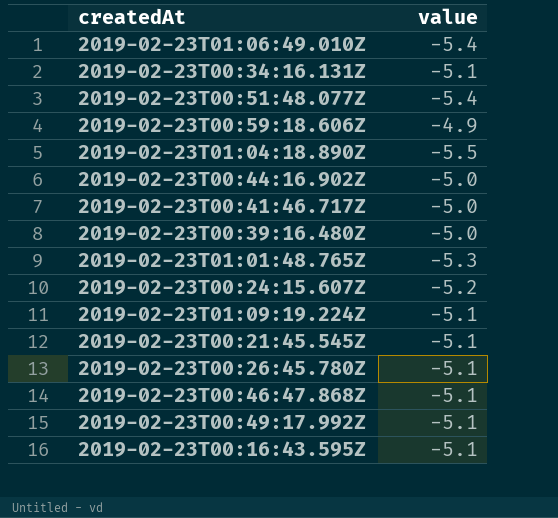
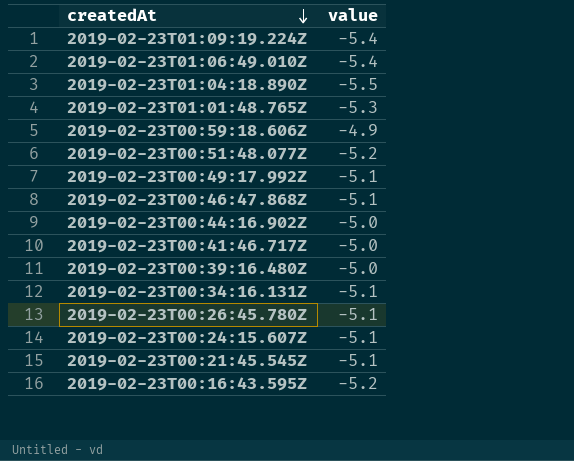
row order: none -> createdAt descending
2019-02-23T01:09:19.224Z | value: -5.1 -> -5.4
2019-02-23T00:51:48.077Z | value: -5.4 -> -5.2
2019-02-23T00:24:15.607Z | value: -5.2 -> -5.1
2019-02-23T00:16:43.595Z | value: -5.1 -> -5.2

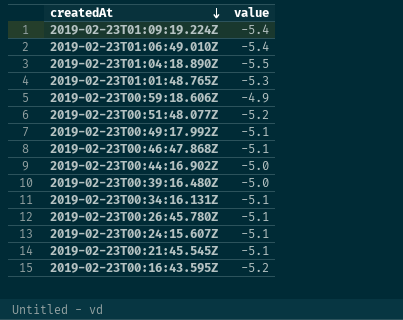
row 2019-02-23T00:41:46.717Z: -5.0 -> none

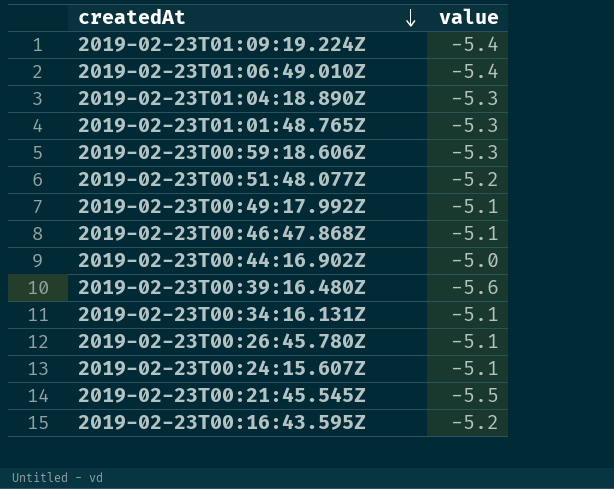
2019-02-23T01:04:18.890Z | value: -5.5 -> -5.3
2019-02-23T00:59:18.606Z | value: -4.9 -> -5.3
2019-02-23T00:39:16.480Z | value: -5.0 -> -5.6
2019-02-23T00:21:45.545Z | value: -5.1 -> -5.5

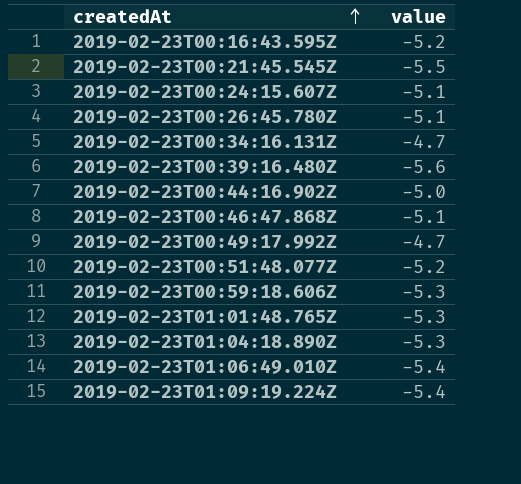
row order: createdAt descending -> createdAt ascending
2019-02-23T00:34:16.131Z | value: -5.1 -> -4.7
2019-02-23T00:49:17.992Z | value: -5.1 -> -4.7

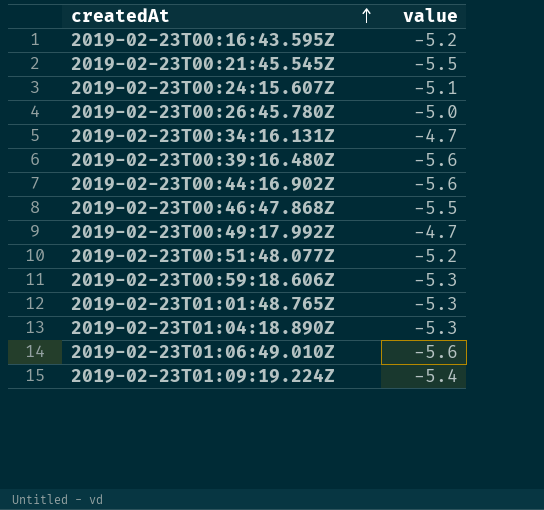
2019-02-23T00:26:45.780Z | value: -5.1 -> -5.0
2019-02-23T00:44:16.902Z | value: -5.0 -> -5.6
2019-02-23T00:46:47.868Z | value: -5.1 -> -5.5
2019-02-23T01:06:49.010Z | value: -5.4 -> -5.6

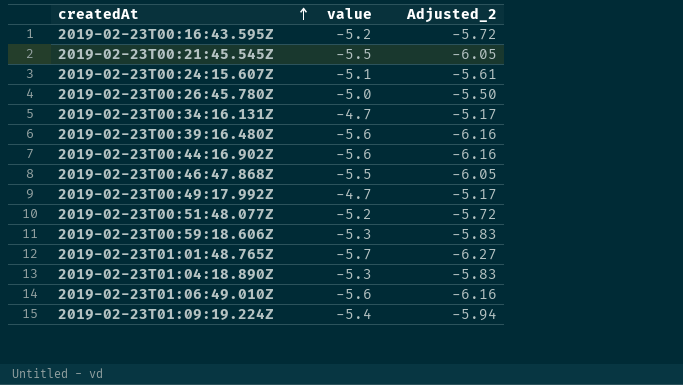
column Adjusted_2 | formula: none -> [value] * 1.1
2019-02-23T01:01:48.765Z | value: -5.3 -> -5.7

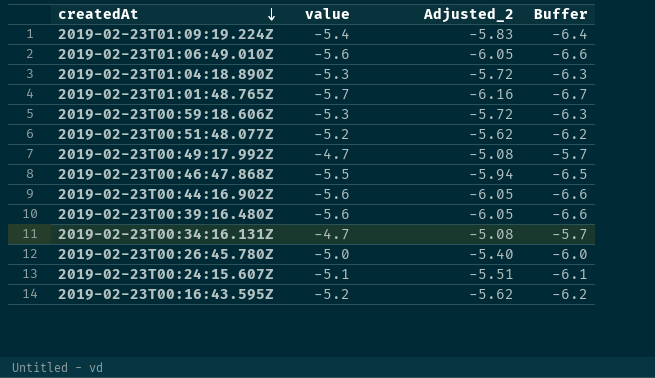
row order: createdAt ascending -> createdAt descending
column Adjusted_2 | formula: [value] * 1.1 -> [value] * 1.08
column Buffer | formula: none -> [value] - 1
row 2019-02-23T00:21:45.545Z: -5.5 | -6.05 -> none

